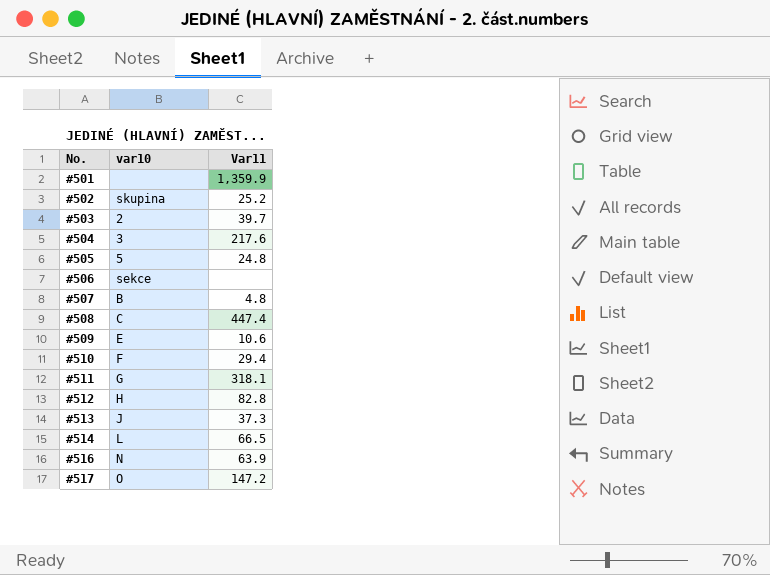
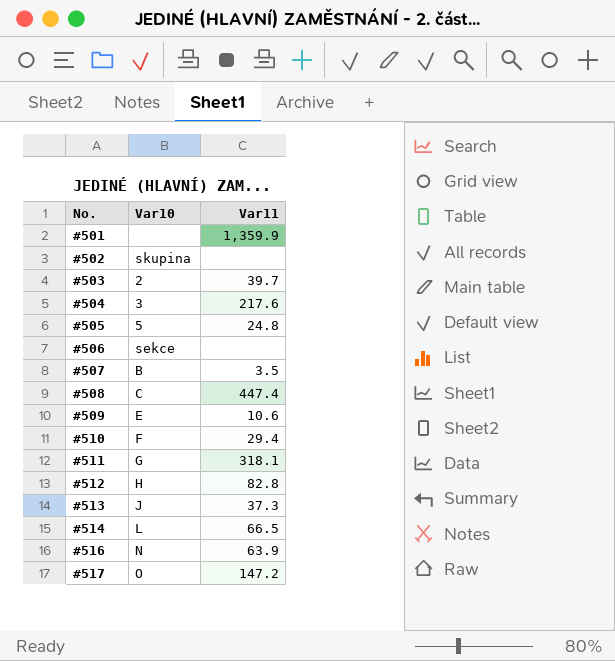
column name: var10 -> Var10
#502 | Var11: 25.2 -> none
#507 | Var11: 4.8 -> 3.5

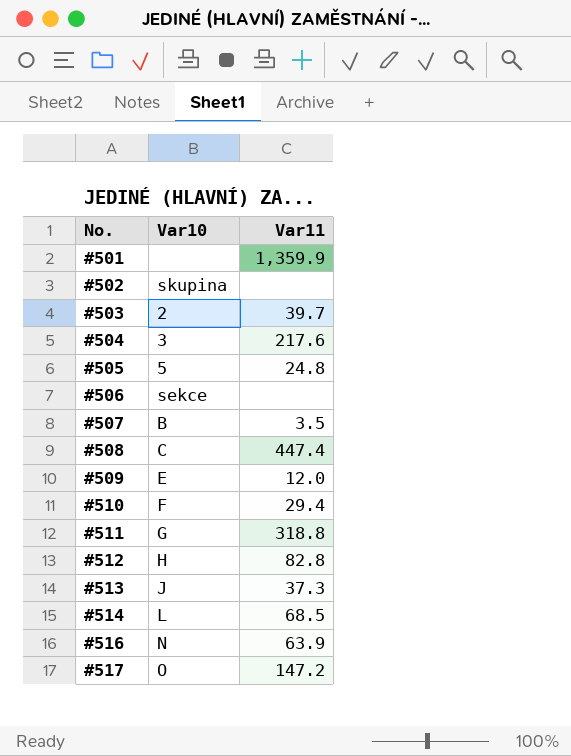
#509 | Var11: 10.6 -> 12.0
#511 | Var11: 318.1 -> 318.8
#514 | Var11: 66.5 -> 68.5

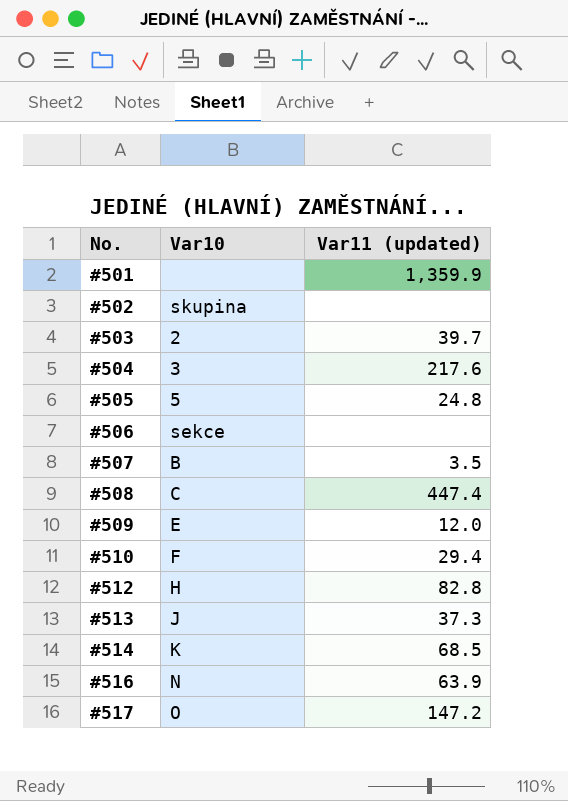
column name: Var11 -> Var11 (updated)
row #511: G | 318.8 -> none
#514 | Var10: L -> K

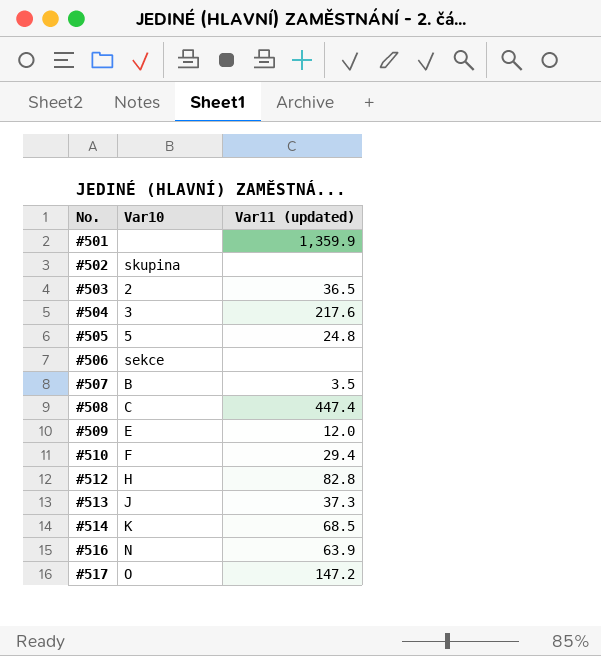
#503 | Var11 (updated): 39.7 -> 36.5

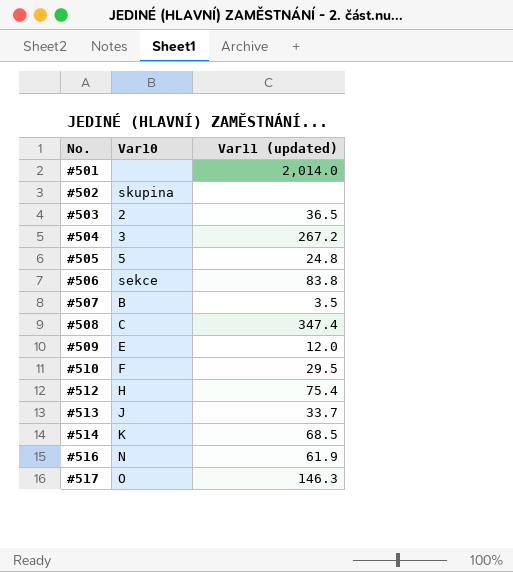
#501 | Var11 (updated): 1,359.9 -> 2,014.0
#504 | Var11 (updated): 217.6 -> 267.2
#506 | Var11 (updated): none -> 83.8
#508 | Var11 (updated): 447.4 -> 347.4
#510 | Var11 (updated): 29.4 -> 29.5
#512 | Var11 (updated): 82.8 -> 75.4
#513 | Var11 (updated): 37.3 -> 33.7
#516 | Var11 (updated): 63.9 -> 61.9
#517 | Var11 (updated): 147.2 -> 146.3

